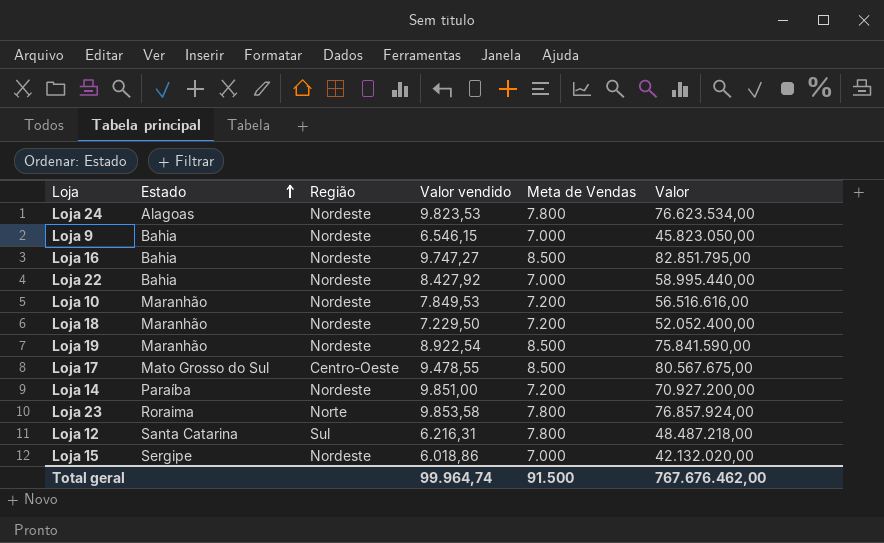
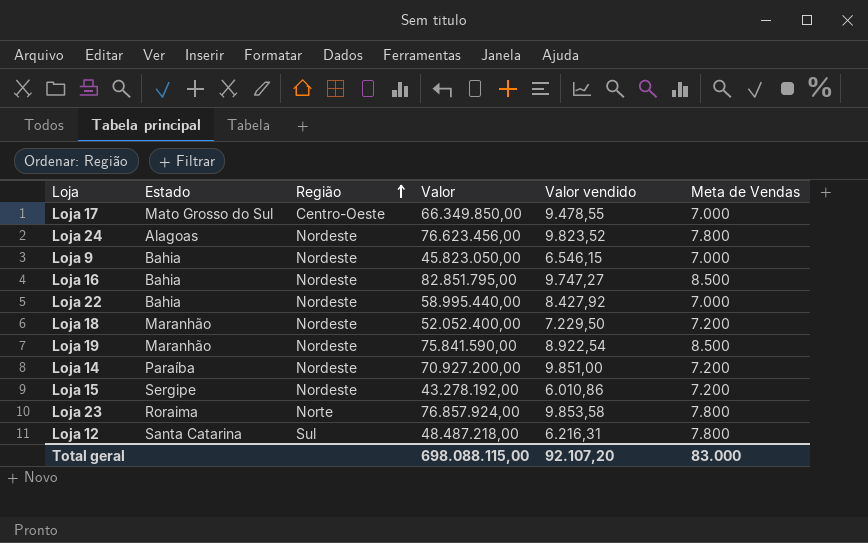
row order: Estado ascending -> Região ascending
column Valor | position: 6 -> 4
row Loja 10: Maranhão | Nordeste | 7.849,53 | 7.200 | 56.516.616,00 -> none
Loja 17 | Valor: 80.567.675,00 -> 66.349.850,00
Loja 17 | Meta de Vendas: 8.500 -> 7.000
Loja 24 | Valor: 76.623.534,00 -> 76.623.456,00
Loja 24 | Valor vendido: 9.823,53 -> 9.823,52
Loja 15 | Valor: 42.132.020,00 -> 43.278.192,00
Loja 15 | Valor vendido: 6.018,86 -> 6.010,86
Loja 15 | Meta de Vendas: 7.000 -> 7.200
Total geral | Valor: 767.676.462,00 -> 698.088.115,00
Total geral | Valor vendido: 99.964,74 -> 92.107,20
Total geral | Meta de Vendas: 91.500 -> 83.000

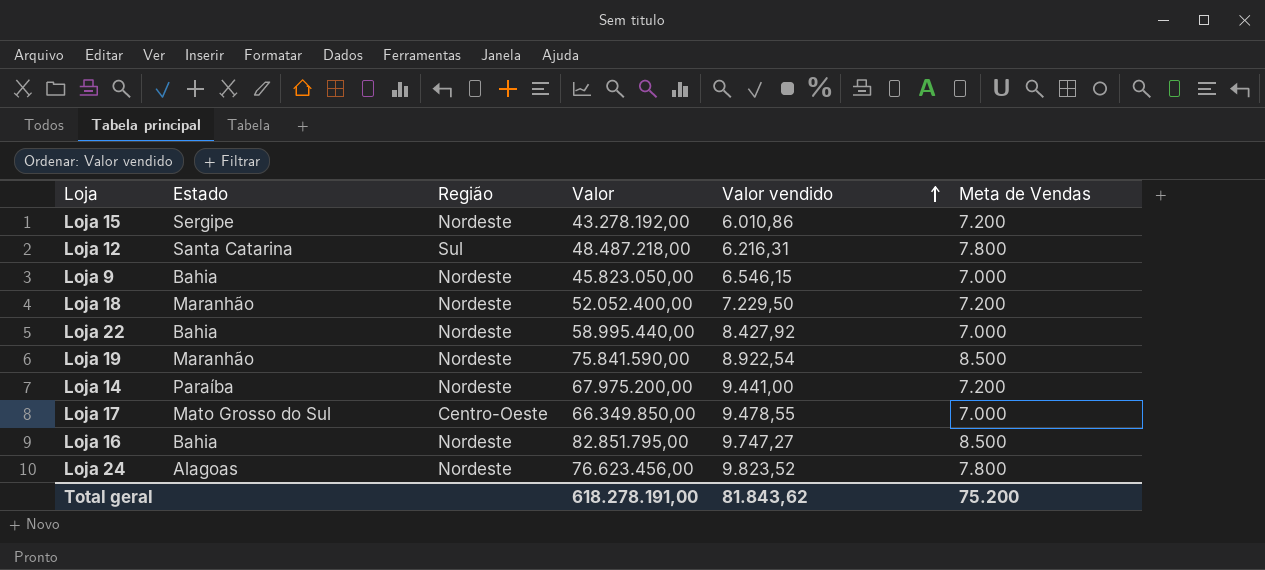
row order: Região ascending -> Valor vendido ascending
row Loja 23: Roraima | Norte | 76.857.924,00 | 9.853,58 | 7.800 -> none
Loja 14 | Valor: 70.927.200,00 -> 67.975.200,00
Loja 14 | Valor vendido: 9.851,00 -> 9.441,00
Total geral | Valor: 698.088.115,00 -> 618.278.191,00
Total geral | Valor vendido: 92.107,20 -> 81.843,62
Total geral | Meta de Vendas: 83.000 -> 75.200

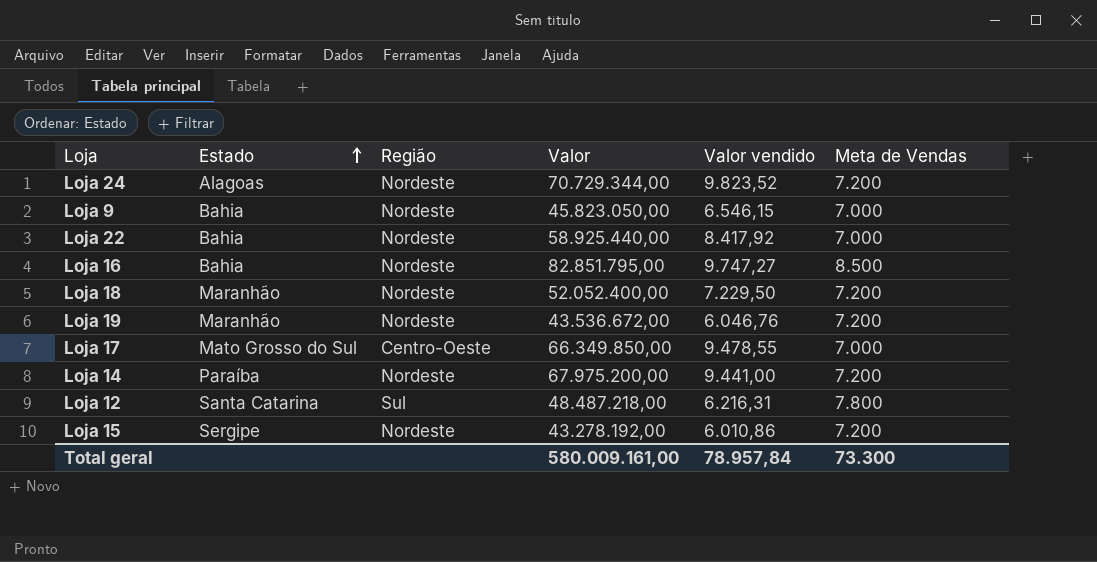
row order: Valor vendido ascending -> Estado ascending
Loja 24 | Valor: 76.623.456,00 -> 70.729.344,00
Loja 24 | Meta de Vendas: 7.800 -> 7.200
Loja 22 | Valor: 58.995.440,00 -> 58.925.440,00
Loja 22 | Valor vendido: 8.427,92 -> 8.417,92
Loja 19 | Valor: 75.841.590,00 -> 43.536.672,00
Loja 19 | Valor vendido: 8.922,54 -> 6.046,76
Loja 19 | Meta de Vendas: 8.500 -> 7.200
Total geral | Valor: 618.278.191,00 -> 580.009.161,00
Total geral | Valor vendido: 81.843,62 -> 78.957,84
Total geral | Meta de Vendas: 75.200 -> 73.300

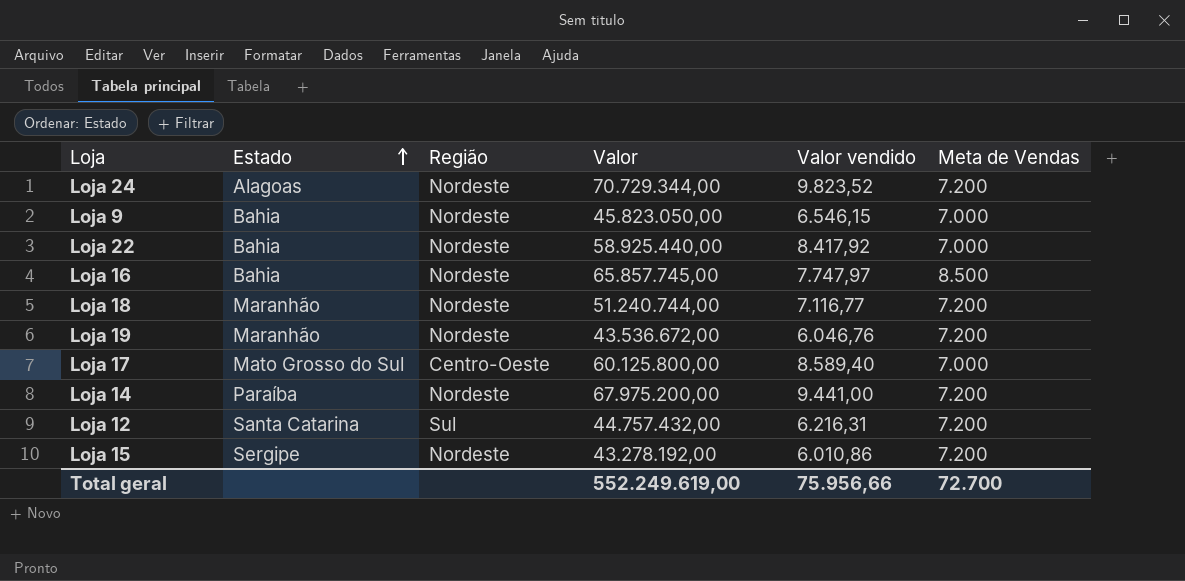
Loja 16 | Valor: 82.851.795,00 -> 65.857.745,00
Loja 16 | Valor vendido: 9.747,27 -> 7.747,97
Loja 18 | Valor: 52.052.400,00 -> 51.240.744,00
Loja 18 | Valor vendido: 7.229,50 -> 7.116,77
Loja 17 | Valor: 66.349.850,00 -> 60.125.800,00
Loja 17 | Valor vendido: 9.478,55 -> 8.589,40
Loja 12 | Valor: 48.487.218,00 -> 44.757.432,00
Loja 12 | Meta de Vendas: 7.800 -> 7.200
Total geral | Valor: 580.009.161,00 -> 552.249.619,00
Total geral | Valor vendido: 78.957,84 -> 75.956,66
Total geral | Meta de Vendas: 73.300 -> 72.700

